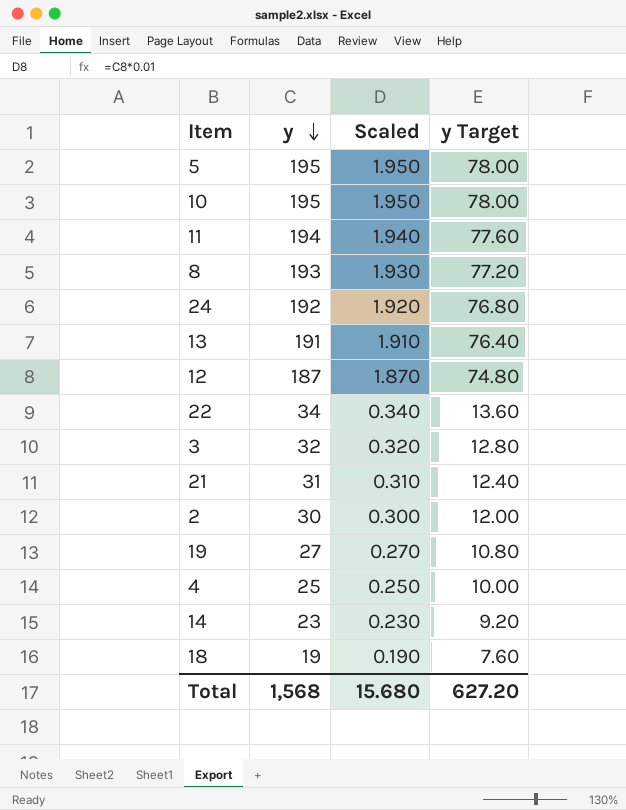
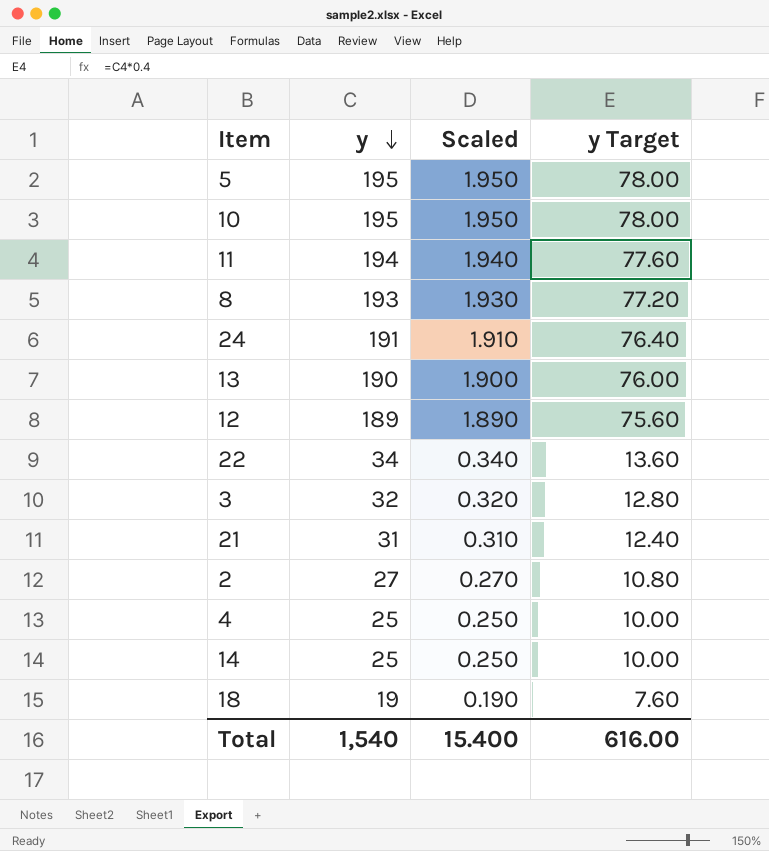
row 19: 27 | 0.270 | 10.80 -> none
24 | y: 192 -> 191
24 | Scaled: 1.920 -> 1.910
24 | y Target: 76.80 -> 76.40
13 | y: 191 -> 190
13 | Scaled: 1.910 -> 1.900
13 | y Target: 76.40 -> 76.00
12 | y: 187 -> 189
12 | Scaled: 1.870 -> 1.890
12 | y Target: 74.80 -> 75.60
2 | y: 30 -> 27
2 | Scaled: 0.300 -> 0.270
2 | y Target: 12.00 -> 10.80
14 | y: 23 -> 25
14 | Scaled: 0.230 -> 0.250
14 | y Target: 9.20 -> 10.00
Total | y: 1,568 -> 1,540
Total | Scaled: 15.680 -> 15.400
Total | y Target: 627.20 -> 616.00

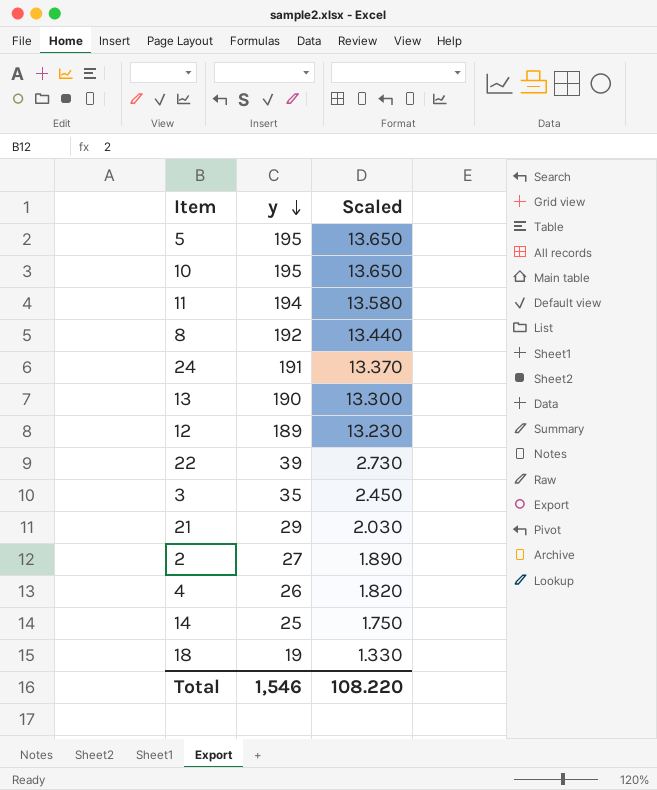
column y Target | formula: [y] * 0.4 -> none
column Scaled | formula: [y] * 0.01 -> [y] * 0.07
8 | y: 193 -> 192
22 | y: 34 -> 39
3 | y: 32 -> 35
21 | y: 31 -> 29
4 | y: 25 -> 26
Total | y: 1,540 -> 1,546
Total | Scaled: 15.400 -> 108.220

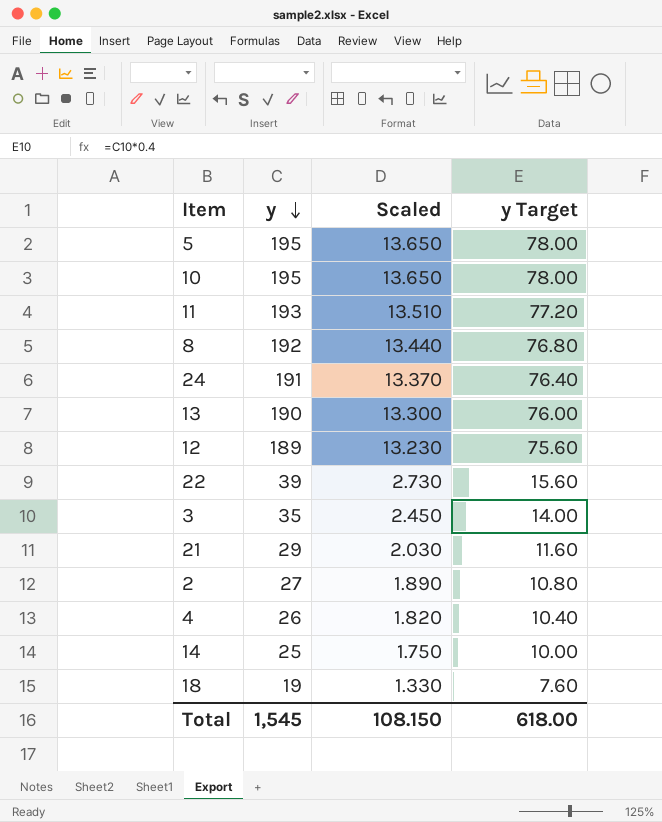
column y Target | formula: none -> [y] * 0.4
11 | y: 194 -> 193
11 | Scaled: 13.580 -> 13.510
Total | y: 1,546 -> 1,545
Total | Scaled: 108.220 -> 108.150

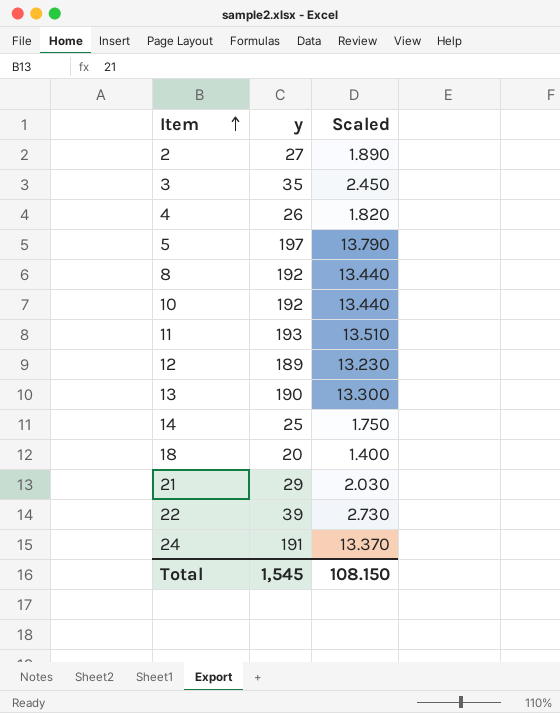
row order: y descending -> Item ascending
column y Target | formula: [y] * 0.4 -> none
5 | y: 195 -> 197
5 | Scaled: 13.650 -> 13.790
10 | y: 195 -> 192
10 | Scaled: 13.650 -> 13.440
18 | y: 19 -> 20
18 | Scaled: 1.330 -> 1.400

